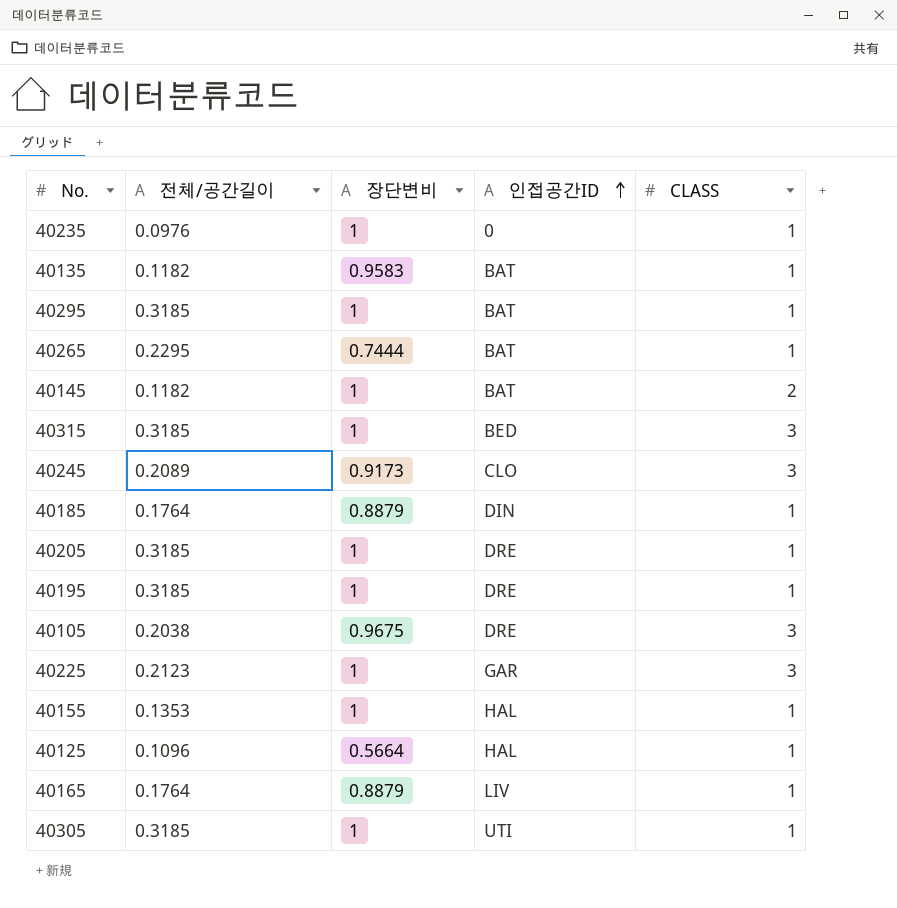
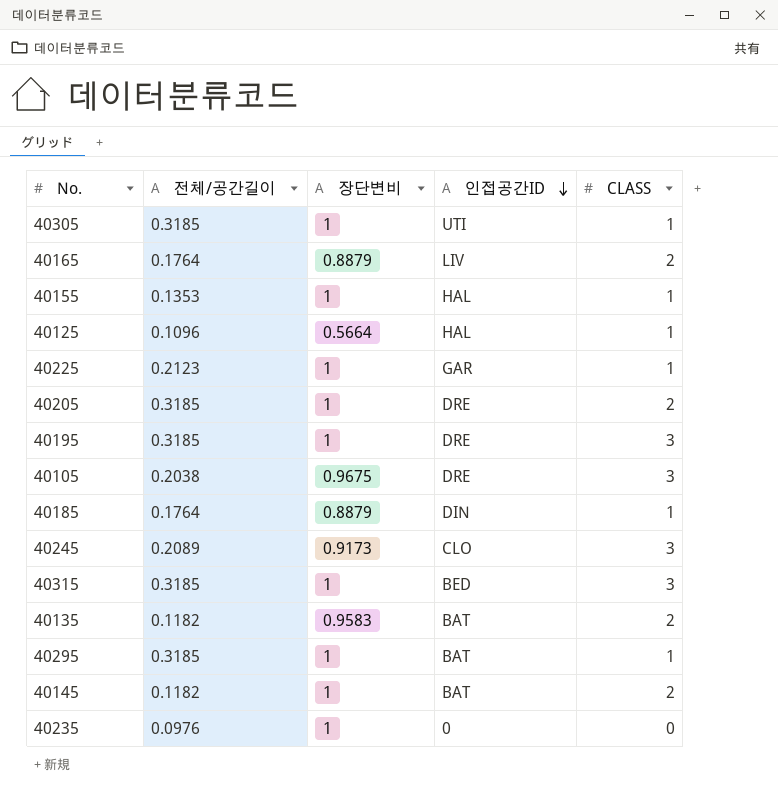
row order: 인접공간ID ascending -> 인접공간ID descending
row 40265: 0.2295 | 0.7444 | BAT | 1 -> none
40165 | CLASS: 1 -> 2
40225 | CLASS: 3 -> 1
40205 | CLASS: 1 -> 2
40195 | CLASS: 1 -> 3
40135 | CLASS: 1 -> 2
40235 | CLASS: 1 -> 0

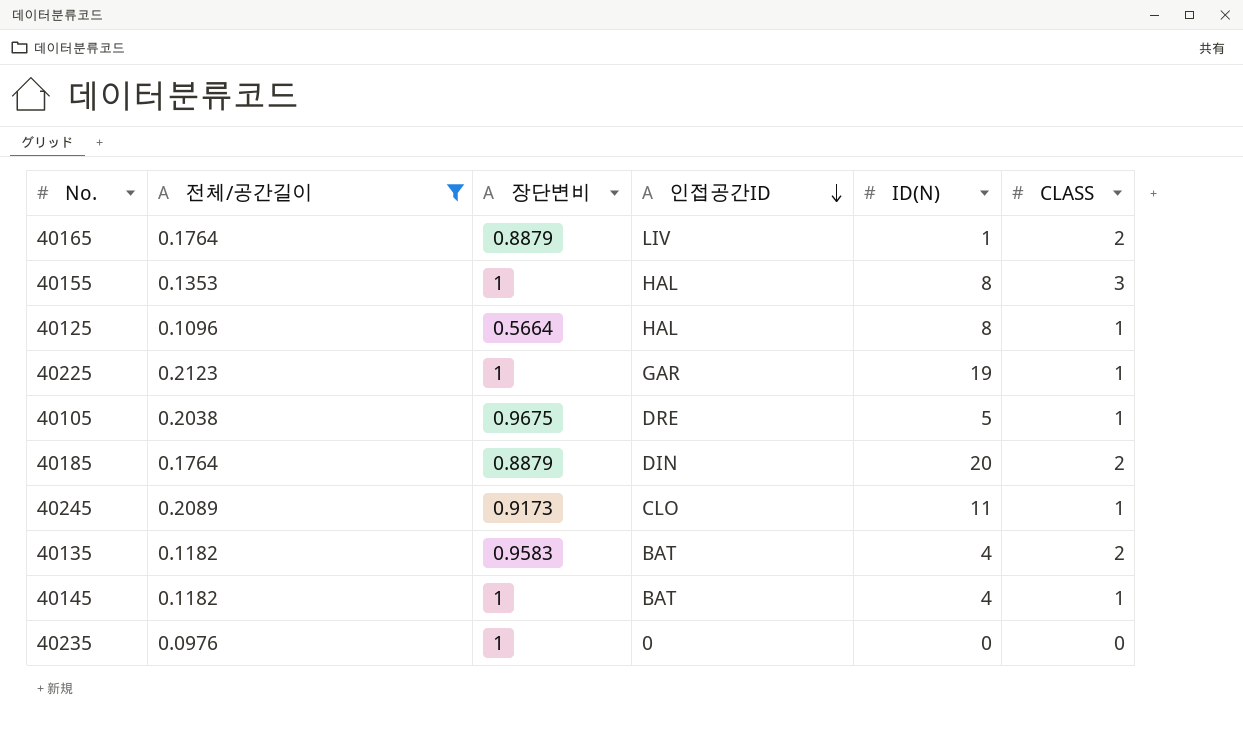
filter: none -> 전체/공간길이 != 0.3185
column ID(N) | position: none -> 5
40155 | CLASS: 1 -> 3
40105 | CLASS: 3 -> 1
40185 | CLASS: 1 -> 2
40245 | CLASS: 3 -> 1
40145 | CLASS: 2 -> 1

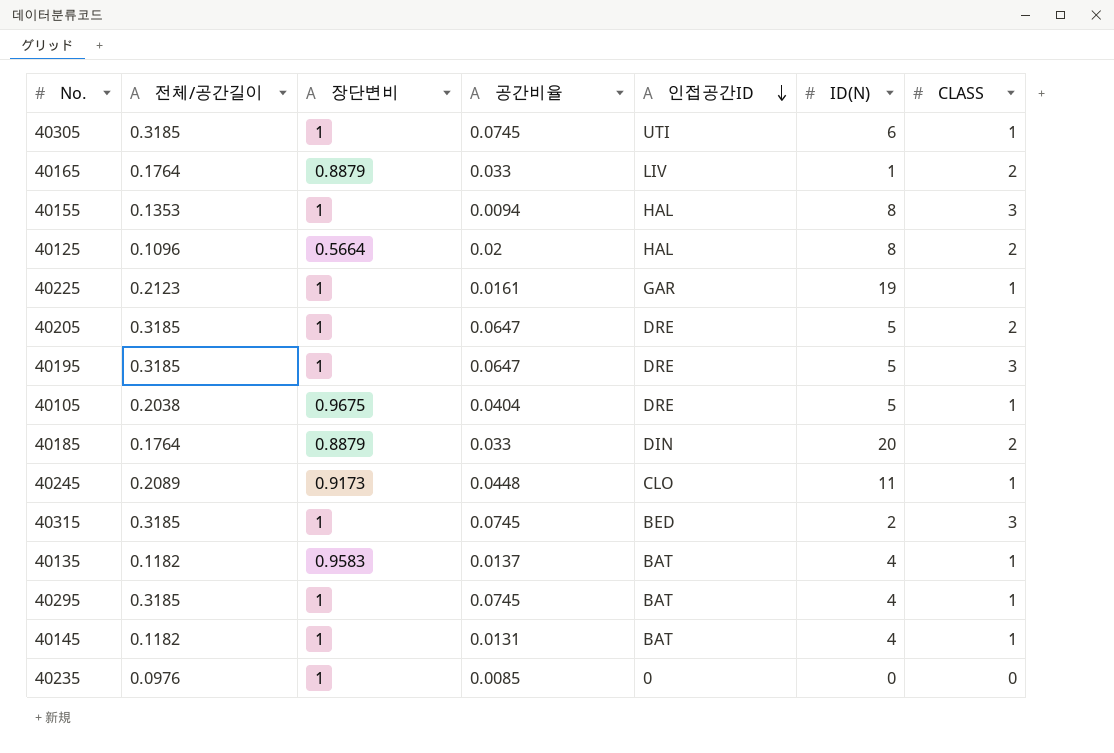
filter: 전체/공간길이 != 0.3185 -> none
column 공간비율 | position: none -> 4
40125 | CLASS: 1 -> 2
40135 | CLASS: 2 -> 1

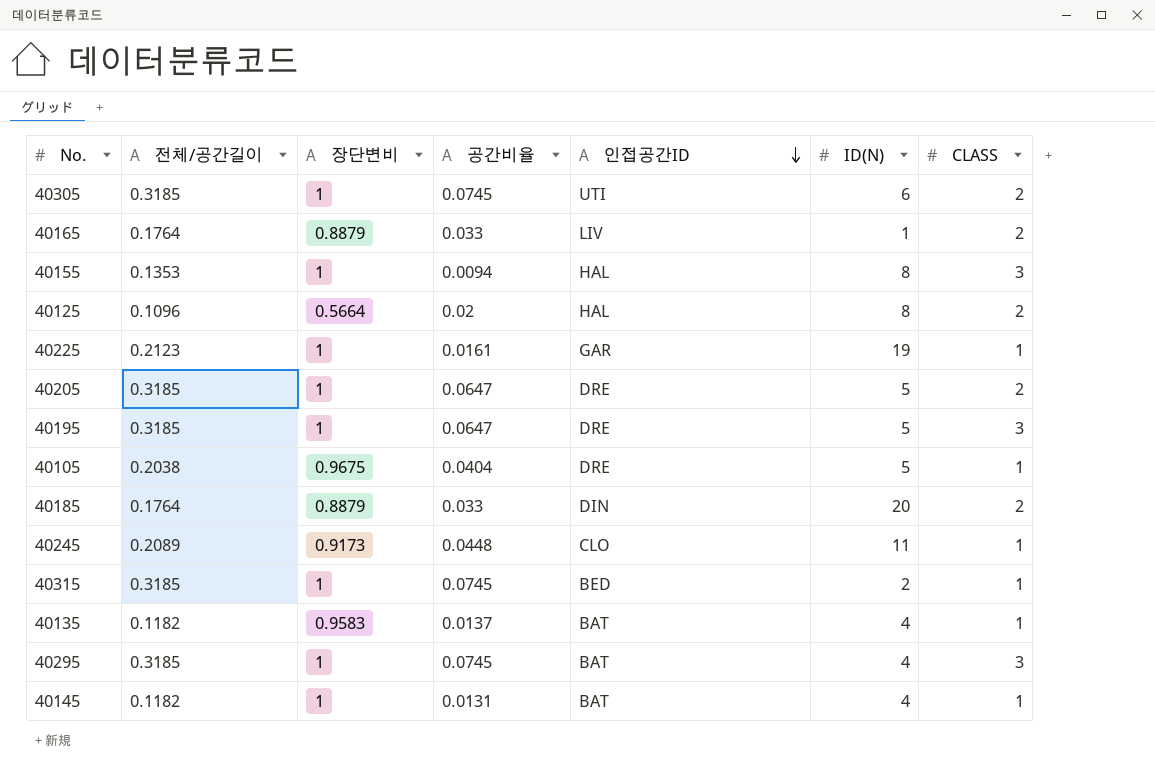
row 40235: 0.0976 | 1 | 0.0085 | 0 | 0 | 0 -> none
40305 | CLASS: 1 -> 2
40315 | CLASS: 3 -> 1
40295 | CLASS: 1 -> 3

